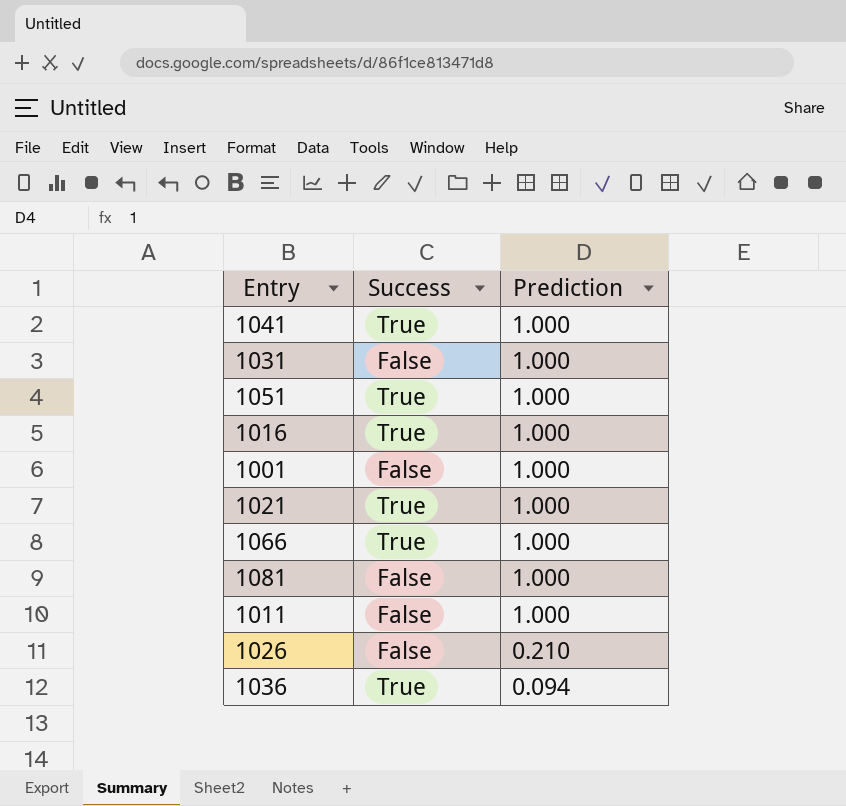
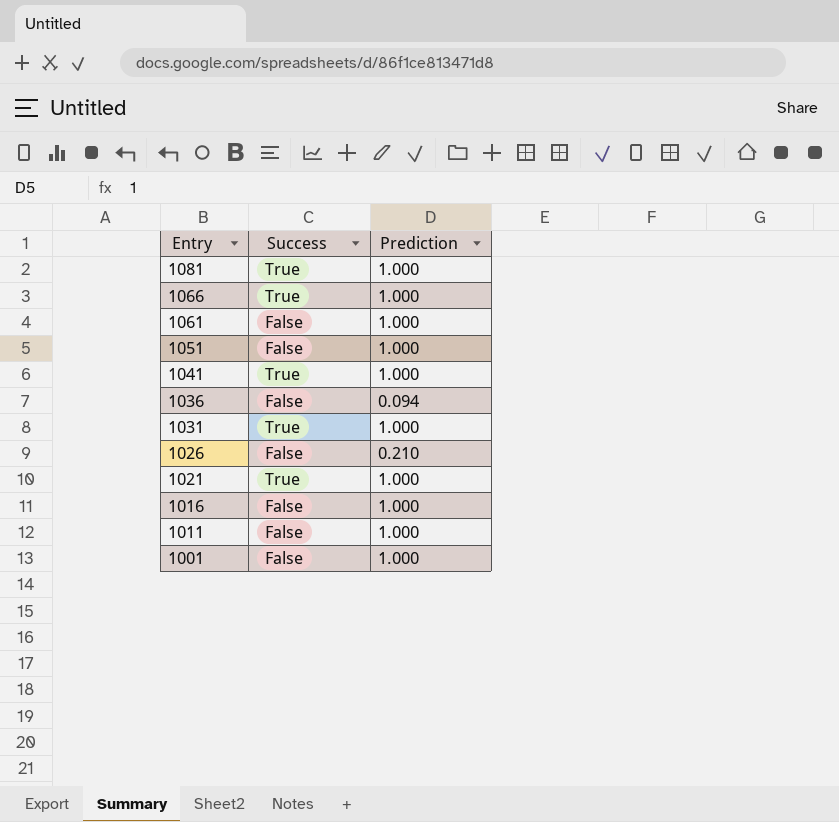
row order: Prediction descending -> Entry descending
1081 | Success: False -> True
row 1061: none -> False | 1.000
1051 | Success: True -> False
1036 | Success: True -> False
1031 | Success: False -> True
1016 | Success: True -> False

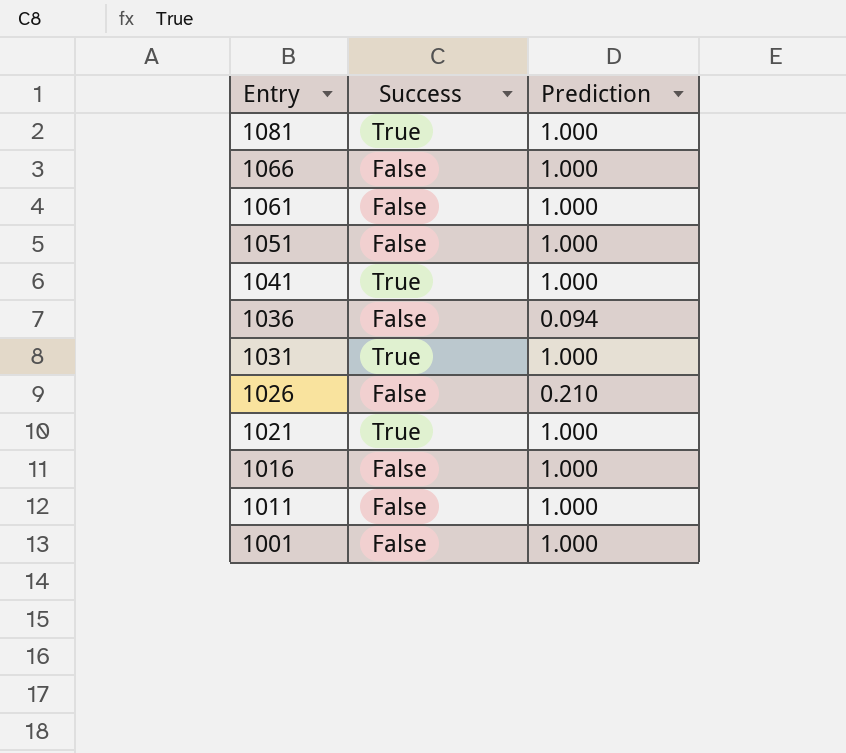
1066 | Success: True -> False

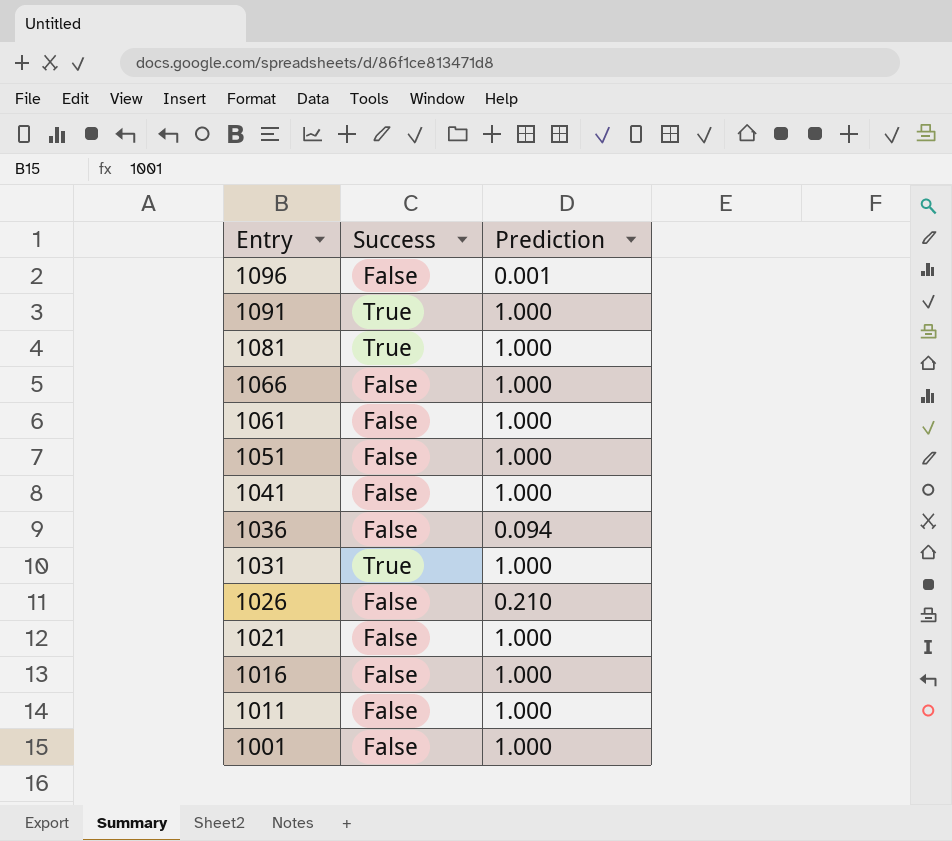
row 1096: none -> False | 0.001
row 1091: none -> True | 1.000
1041 | Success: True -> False
1021 | Success: True -> False

